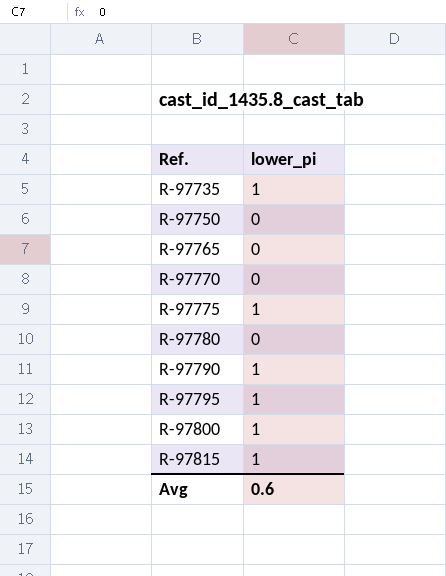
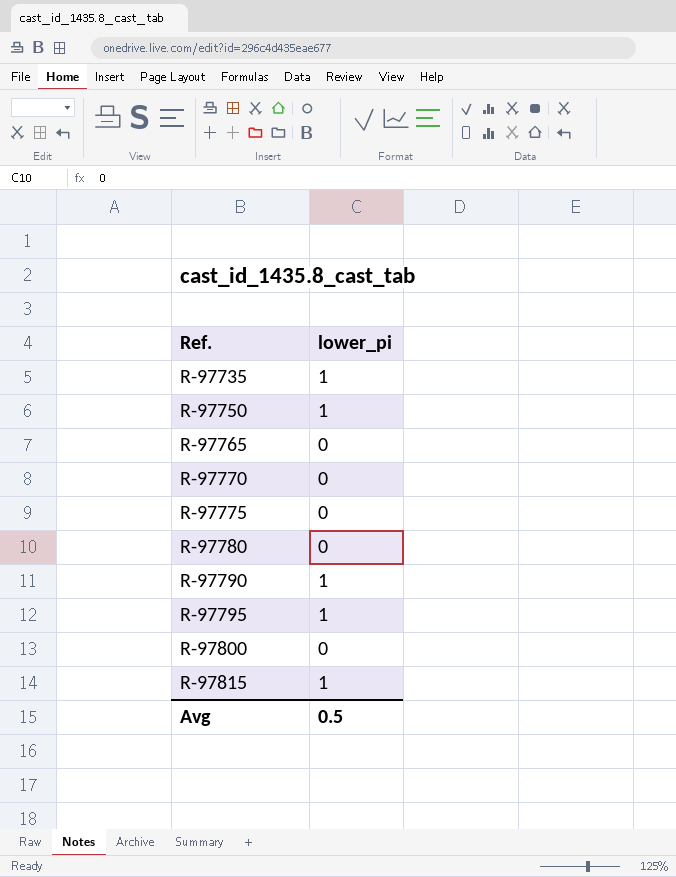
R-97750 | lower_pi: 0 -> 1
R-97775 | lower_pi: 1 -> 0
R-97800 | lower_pi: 1 -> 0
Avg | lower_pi: 0.6 -> 0.5

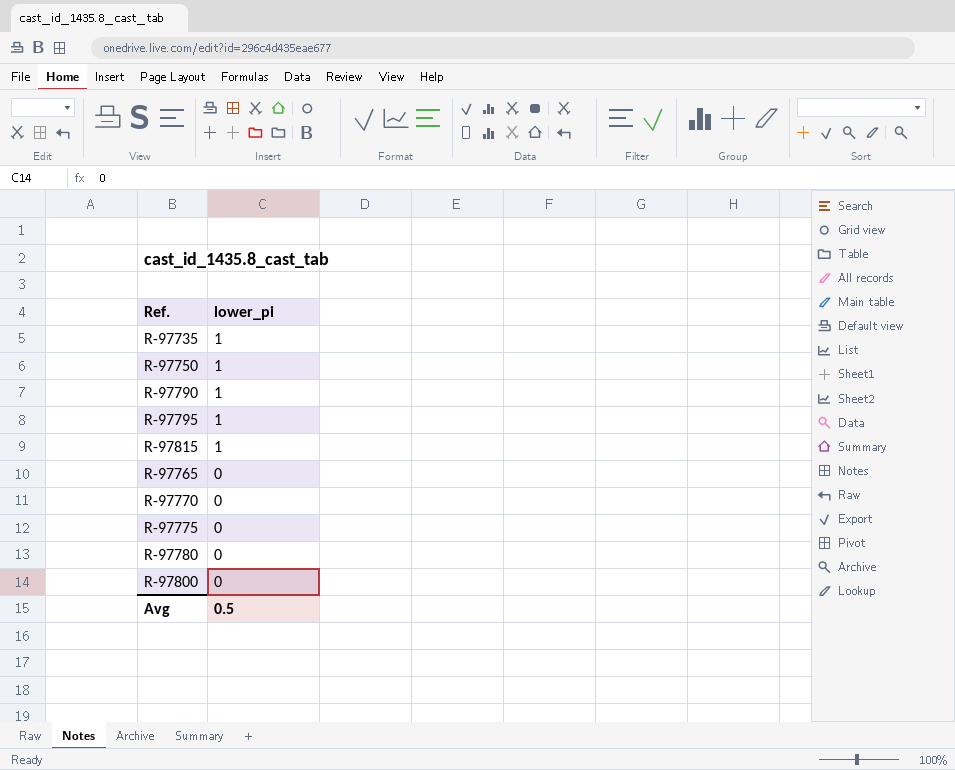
row order: Ref. ascending -> lower_pi descending

